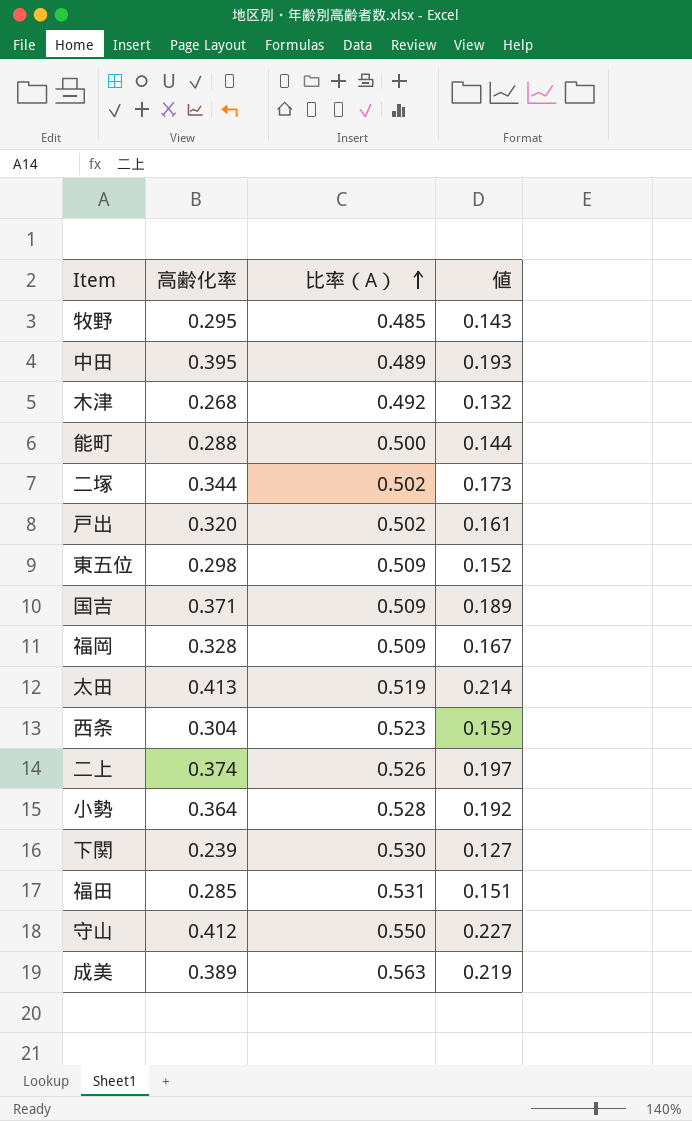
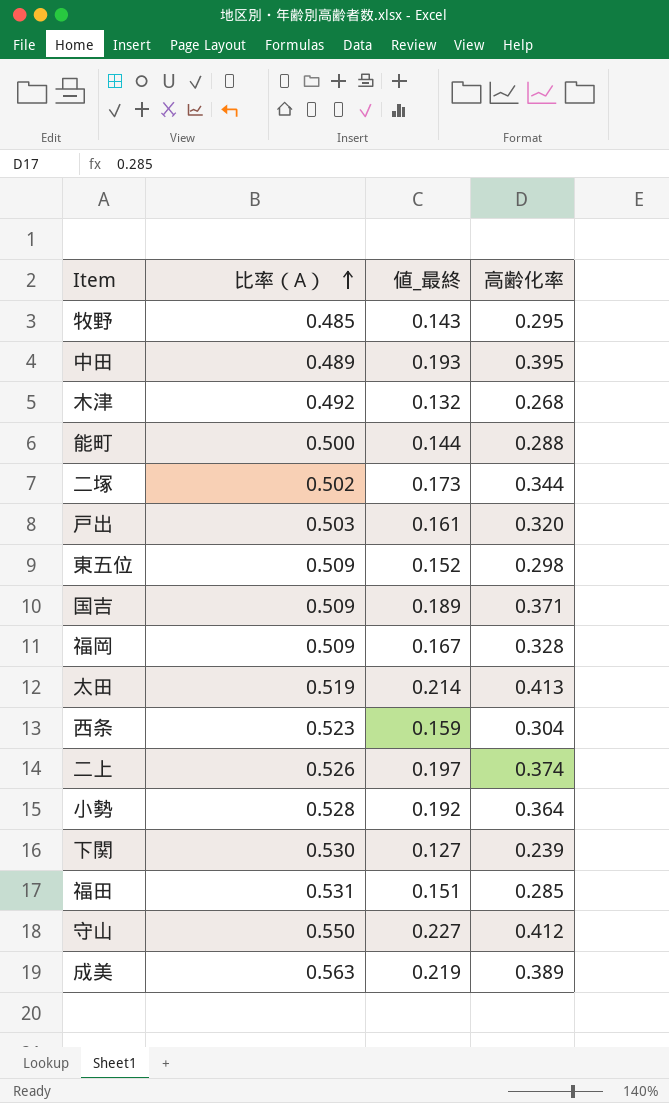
column name: 値 -> 値_最終
column 高齢化率 | position: 2 -> 4
戸出 | 比率（A）: 0.502 -> 0.503

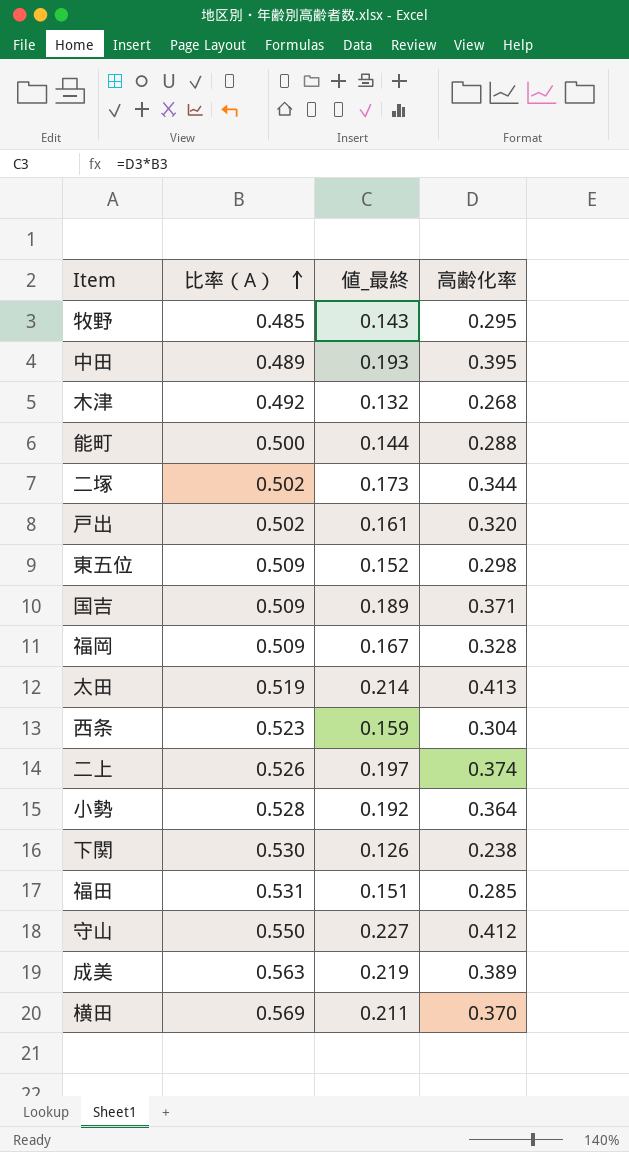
戸出 | 比率（A）: 0.503 -> 0.502
下関 | 値_最終: 0.127 -> 0.126
下関 | 高齢化率: 0.239 -> 0.238
row 横田: none -> 0.569 | 0.211 | 0.370

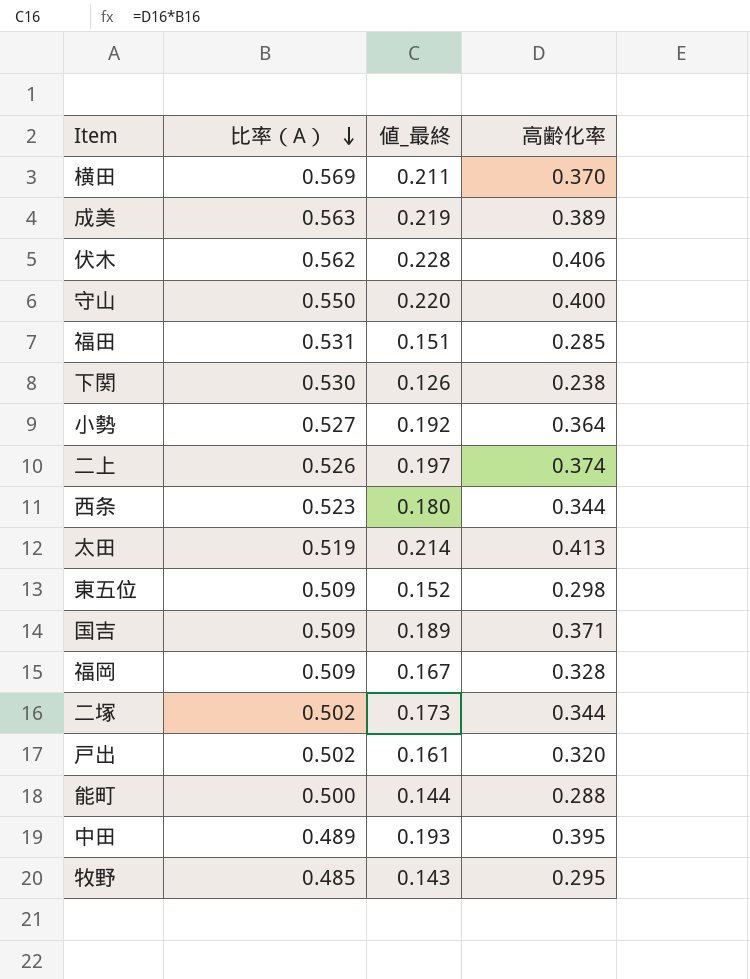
row order: 比率（A） ascending -> 比率（A） descending
row 木津: 0.492 | 0.132 | 0.268 -> none
row 伏木: none -> 0.562 | 0.228 | 0.406
守山 | 値_最終: 0.227 -> 0.220
守山 | 高齢化率: 0.412 -> 0.400
小勢 | 比率（A）: 0.528 -> 0.527
西条 | 値_最終: 0.159 -> 0.180
西条 | 高齢化率: 0.304 -> 0.344

